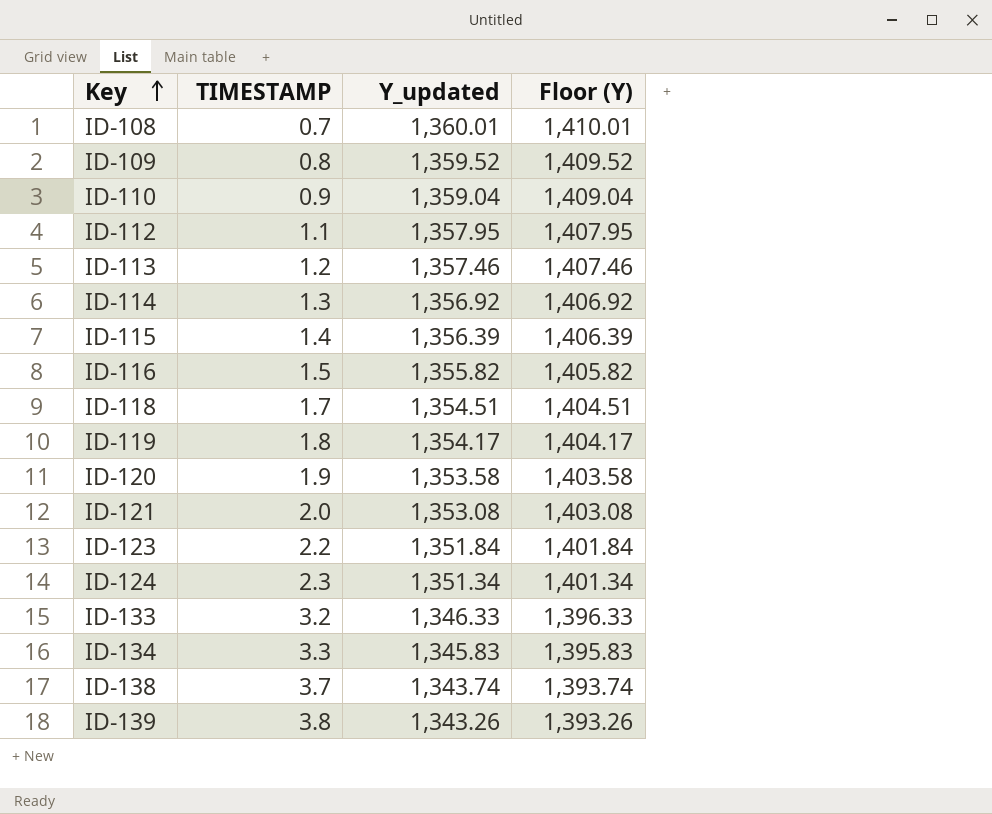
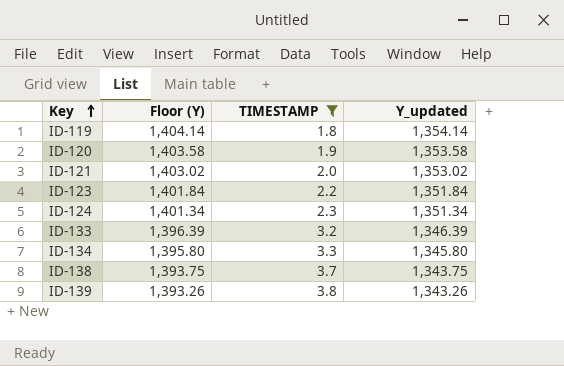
filter: none -> TIMESTAMP >= 1.8
column Floor (Y) | position: 4 -> 2
ID-119 | Floor (Y): 1,404.17 -> 1,404.14
ID-119 | Y_updated: 1,354.17 -> 1,354.14
ID-121 | Floor (Y): 1,403.08 -> 1,403.02
ID-121 | Y_updated: 1,353.08 -> 1,353.02
ID-133 | Floor (Y): 1,396.33 -> 1,396.39
ID-133 | Y_updated: 1,346.33 -> 1,346.39
ID-134 | Floor (Y): 1,395.83 -> 1,395.80
ID-134 | Y_updated: 1,345.83 -> 1,345.80
ID-138 | Floor (Y): 1,393.74 -> 1,393.75
ID-138 | Y_updated: 1,343.74 -> 1,343.75

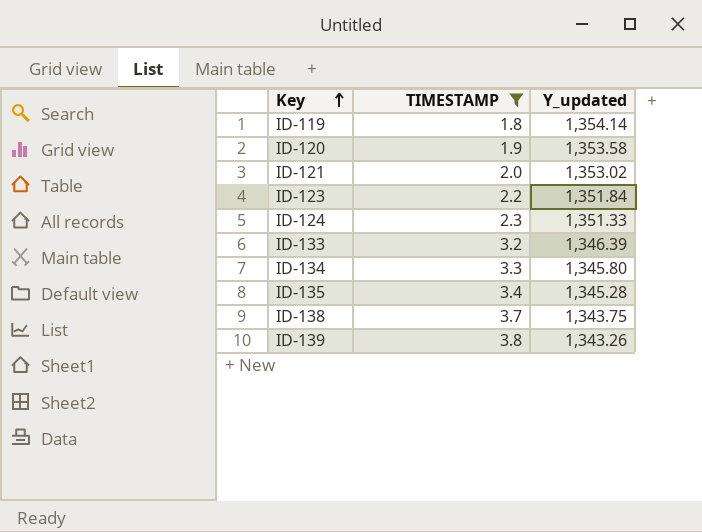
column Floor (Y) | formula: [Y_updated] + 50 -> none
ID-124 | Y_updated: 1,351.34 -> 1,351.33
row ID-135: none -> 3.4 | 1,345.28

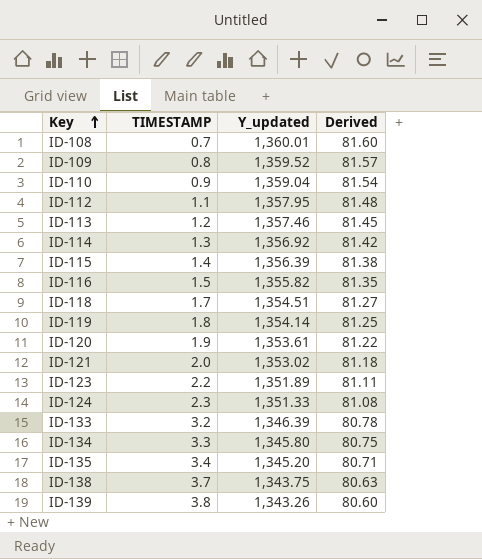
filter: TIMESTAMP >= 1.8 -> none
column Derived | formula: none -> [Y_updated] * 0.06
ID-120 | Y_updated: 1,353.58 -> 1,353.61
ID-123 | Y_updated: 1,351.84 -> 1,351.89
ID-135 | Y_updated: 1,345.28 -> 1,345.20

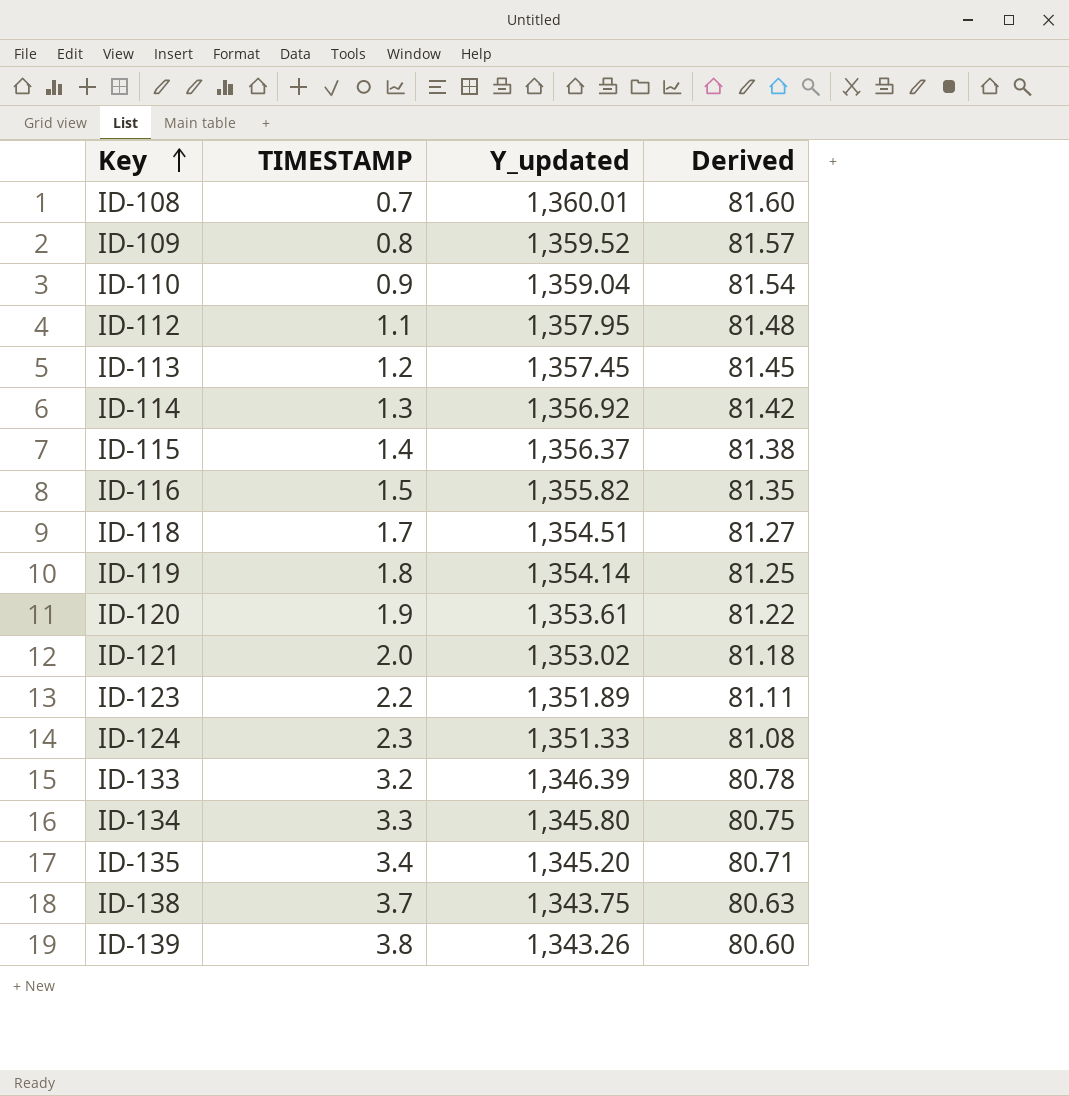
ID-113 | Y_updated: 1,357.46 -> 1,357.45
ID-115 | Y_updated: 1,356.39 -> 1,356.37

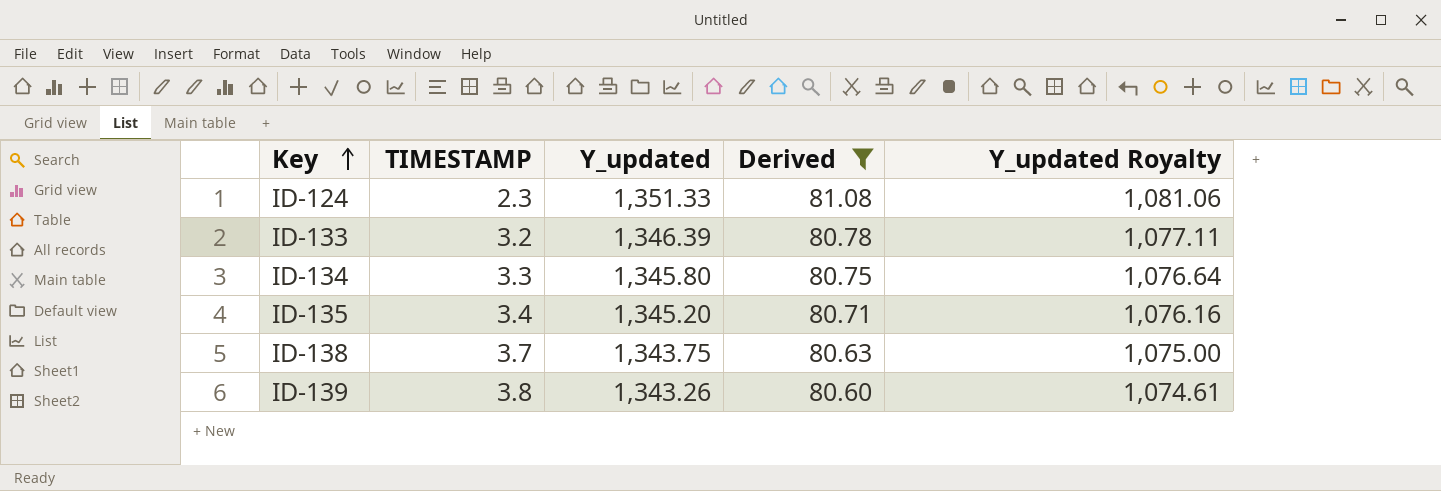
filter: none -> Derived <= 81.08
column Y_updated Royalty | formula: none -> [Y_updated] * 0.8

